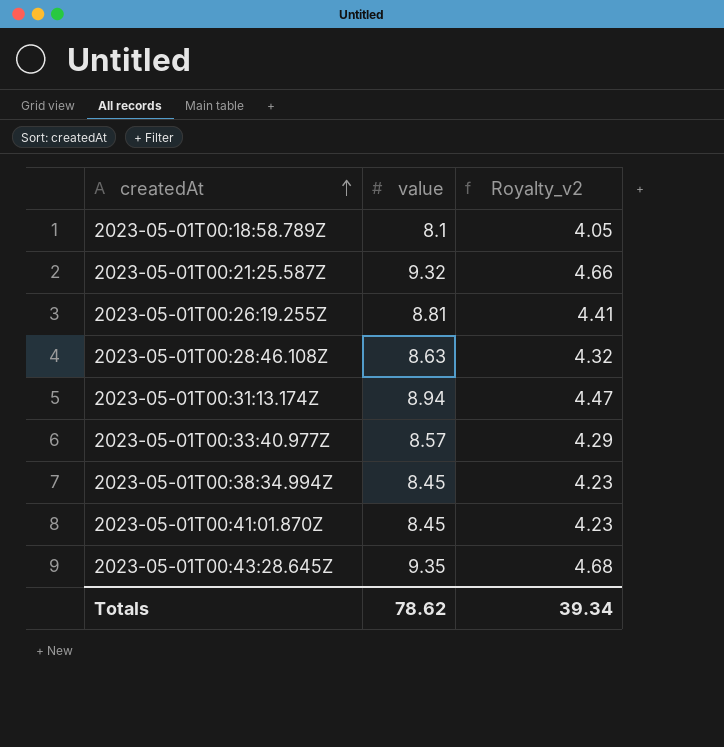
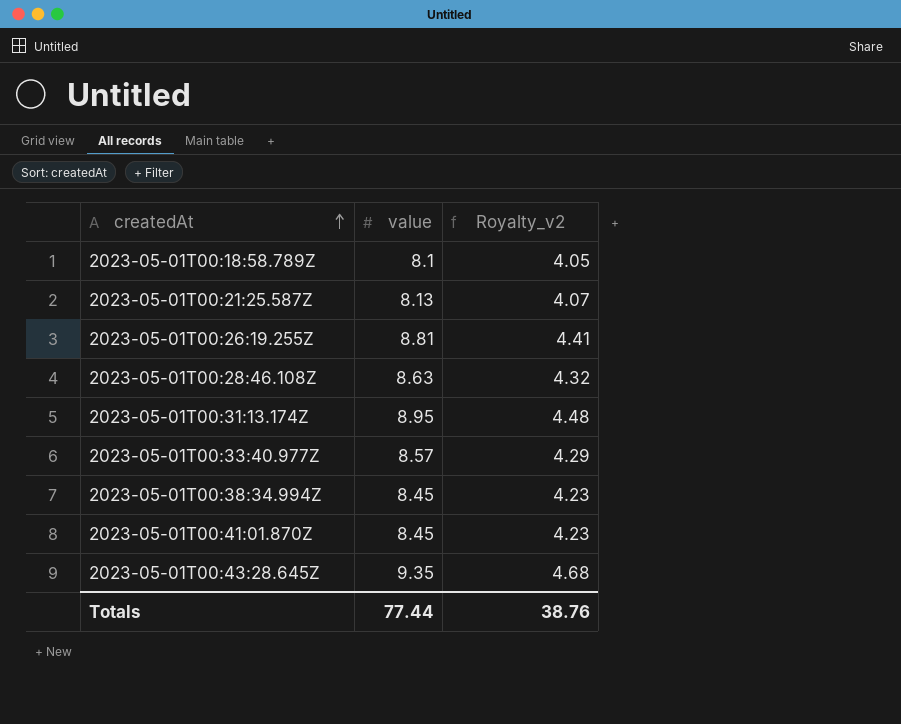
2023-05-01T00:21:25.587Z | value: 9.32 -> 8.13
2023-05-01T00:21:25.587Z | Royalty_v2: 4.66 -> 4.07
2023-05-01T00:31:13.174Z | value: 8.94 -> 8.95
2023-05-01T00:31:13.174Z | Royalty_v2: 4.47 -> 4.48
Totals | value: 78.62 -> 77.44
Totals | Royalty_v2: 39.34 -> 38.76

